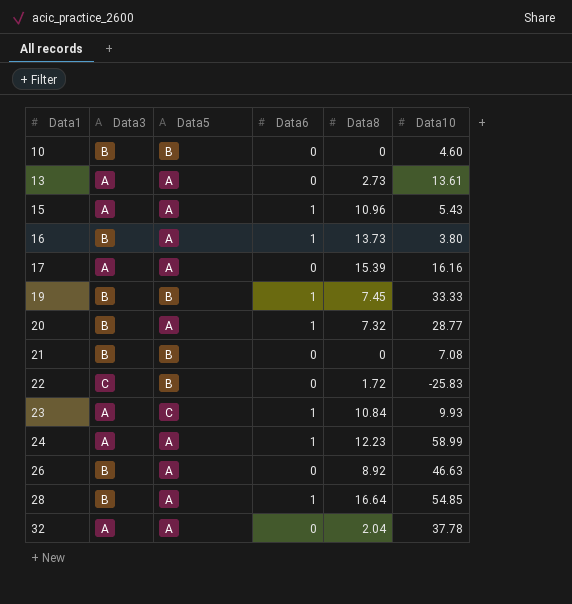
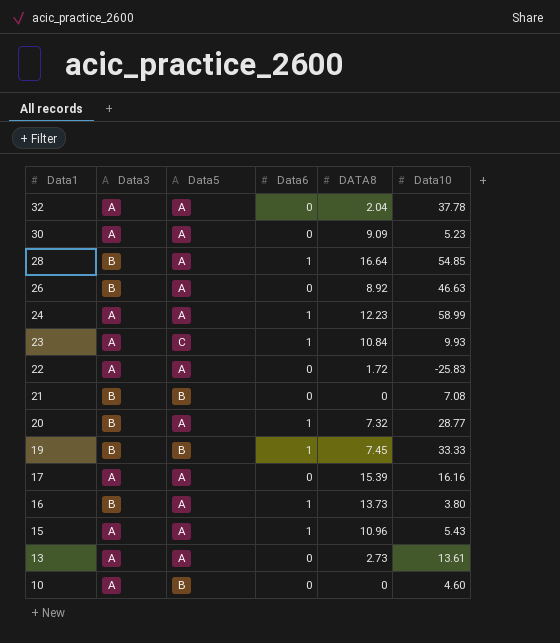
row order: Data1 ascending -> Data1 descending
column name: Data8 -> DATA8
row 30: none -> A | A | 0 | 9.09 | 5.23
22 | Data3: C -> A
22 | Data5: B -> A
10 | Data3: B -> A

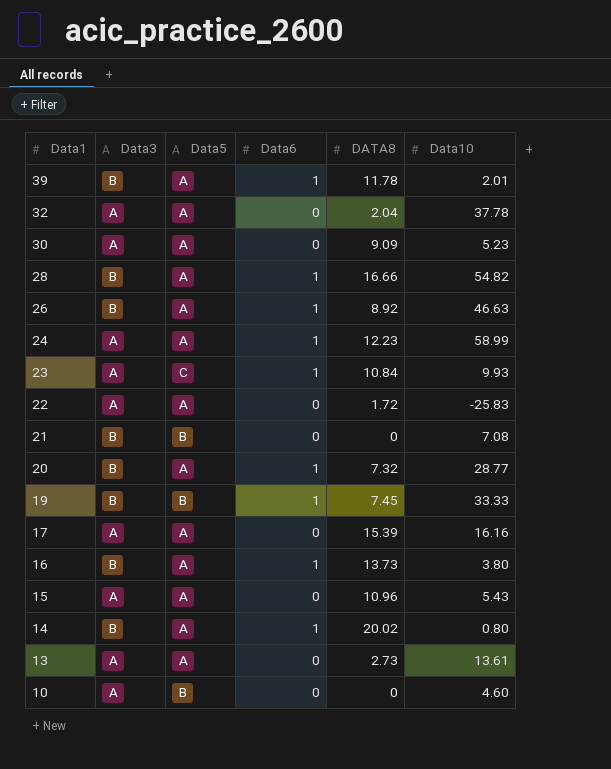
row 39: none -> B | A | 1 | 11.78 | 2.01
28 | DATA8: 16.64 -> 16.66
28 | Data10: 54.85 -> 54.82
26 | Data6: 0 -> 1
15 | Data6: 1 -> 0
row 14: none -> B | A | 1 | 20.02 | 0.80

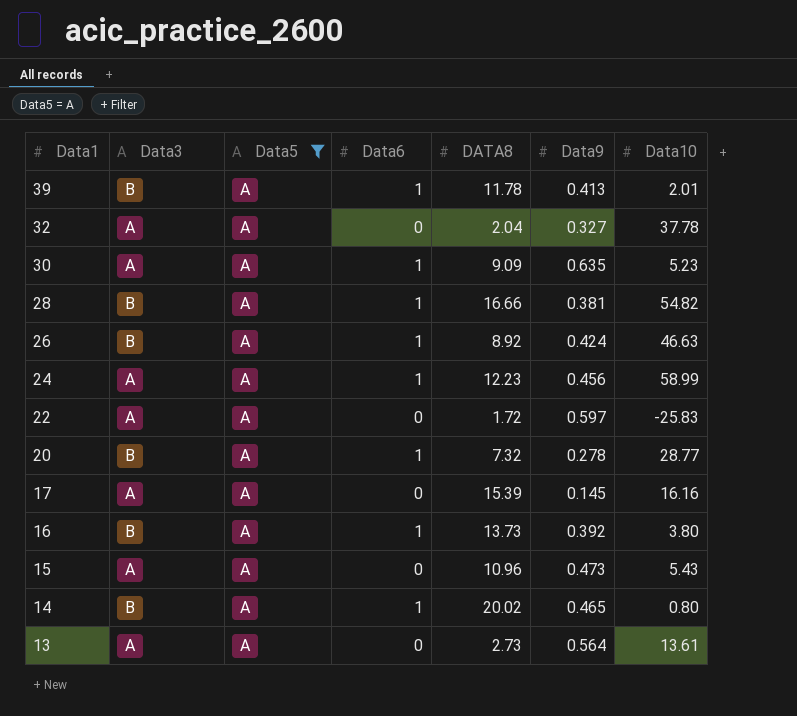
filter: none -> Data5 = A
column Data9 | position: none -> 6
30 | Data6: 0 -> 1

